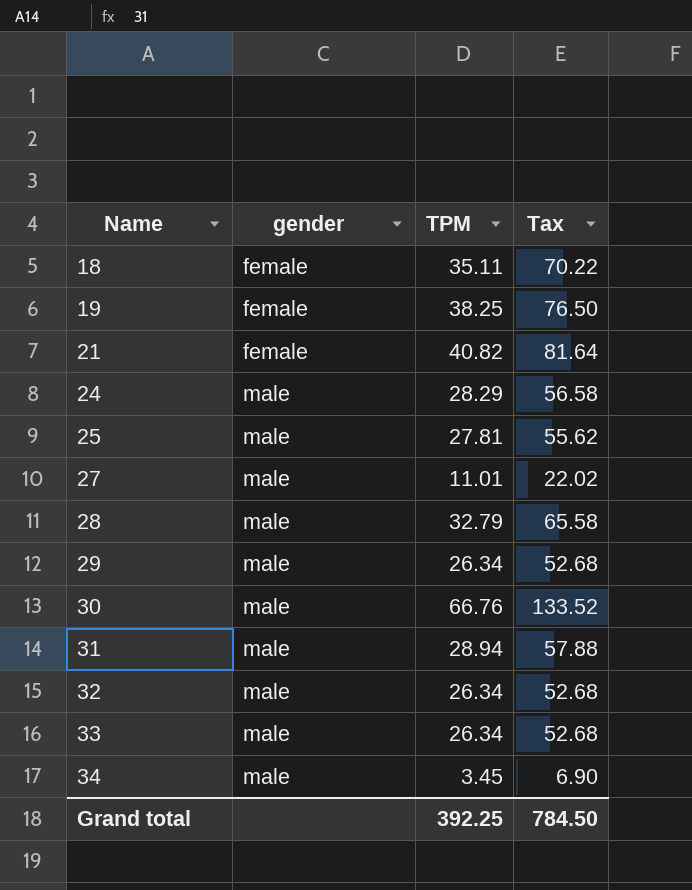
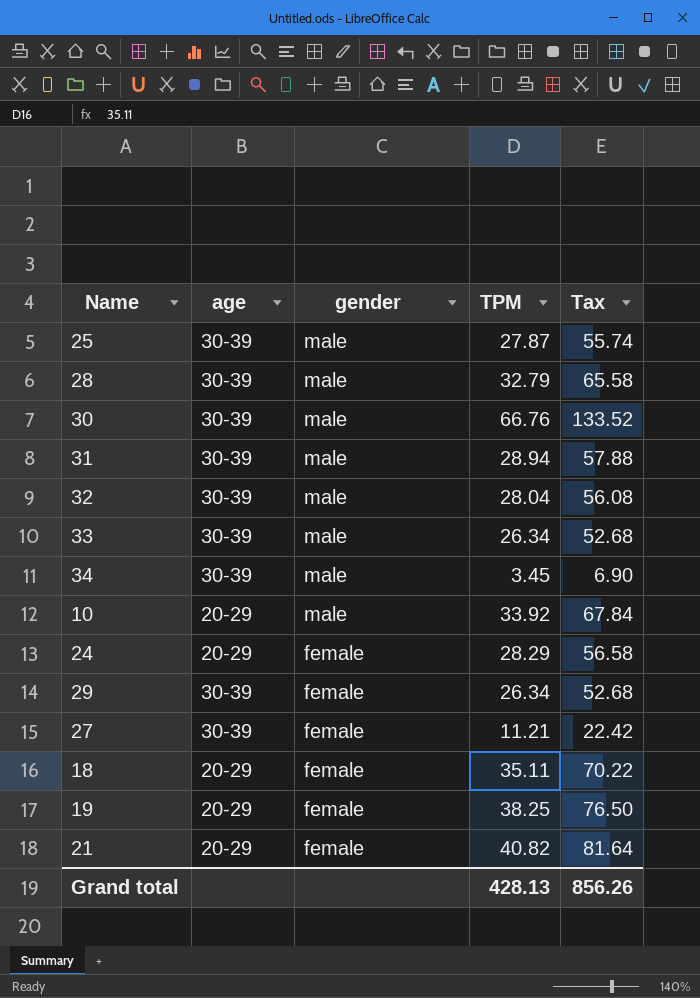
row order: Name ascending -> gender descending
column age | position: none -> 2
25 | TPM: 27.81 -> 27.87
25 | Tax: 55.62 -> 55.74
32 | TPM: 26.34 -> 28.04
32 | Tax: 52.68 -> 56.08
row 10: none -> 20-29 | male | 33.92 | 67.84
24 | gender: male -> female
29 | gender: male -> female
27 | gender: male -> female
27 | TPM: 11.01 -> 11.21
27 | Tax: 22.02 -> 22.42
Grand total | TPM: 392.25 -> 428.13
Grand total | Tax: 784.50 -> 856.26

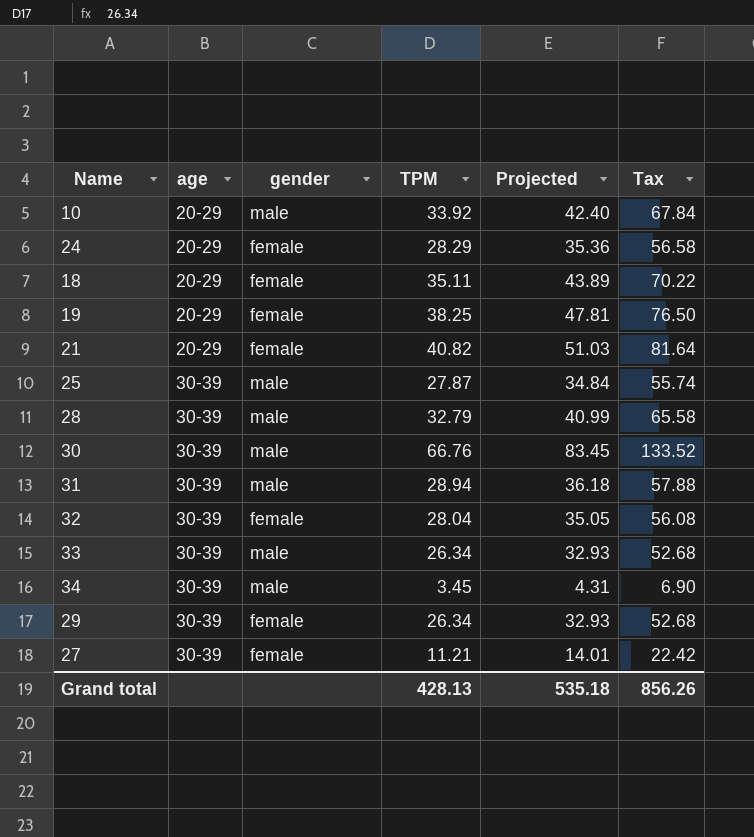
row order: gender descending -> age ascending
column Projected | formula: none -> [TPM] * 1.25
32 | gender: male -> female

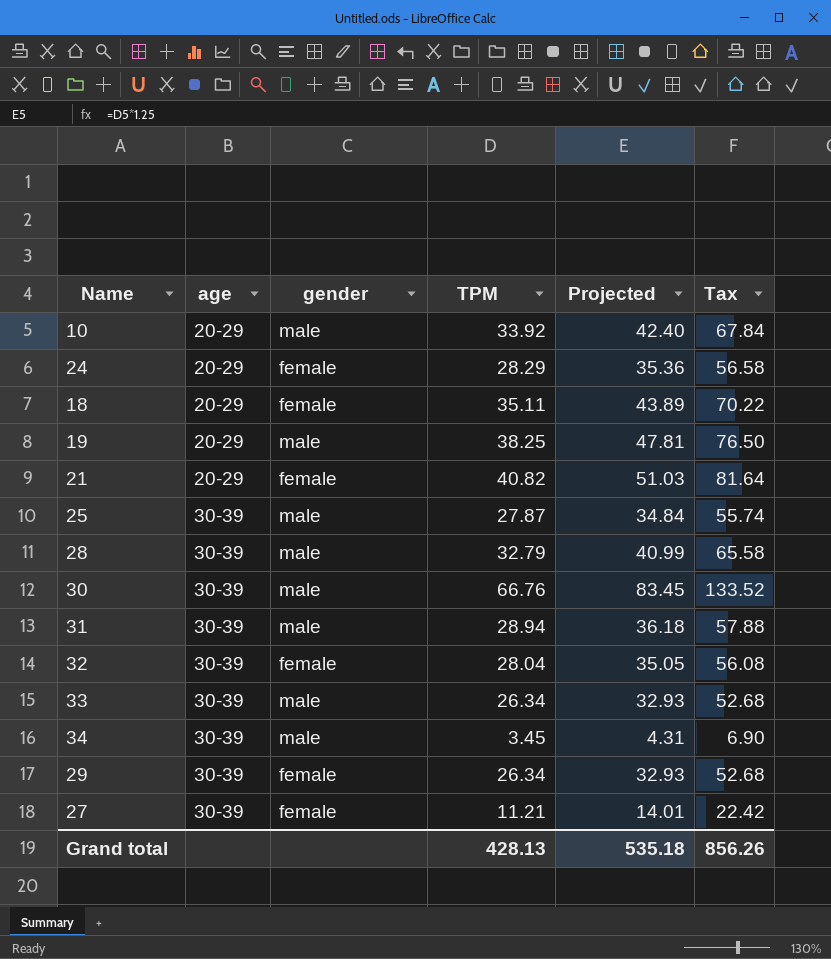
19 | gender: female -> male

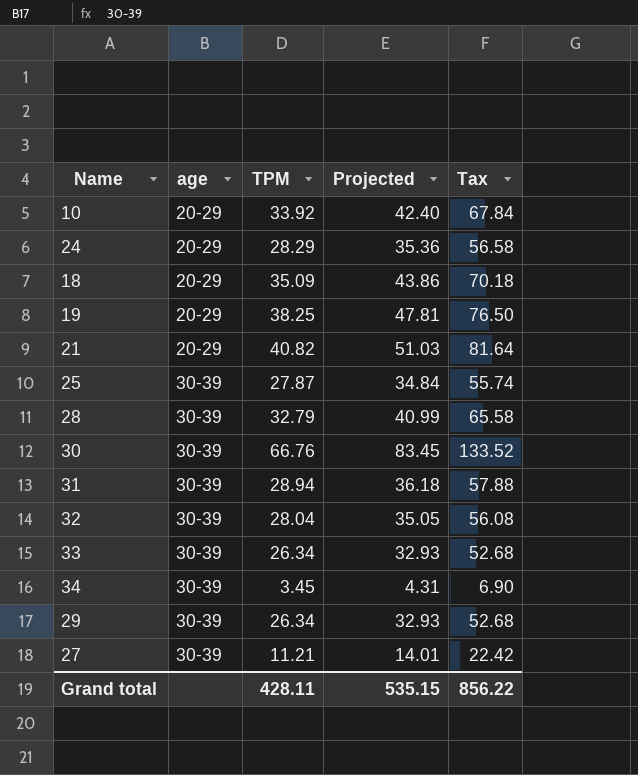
column gender | position: 3 -> none
18 | TPM: 35.11 -> 35.09
18 | Projected: 43.89 -> 43.86
18 | Tax: 70.22 -> 70.18
Grand total | TPM: 428.13 -> 428.11
Grand total | Projected: 535.18 -> 535.15
Grand total | Tax: 856.26 -> 856.22

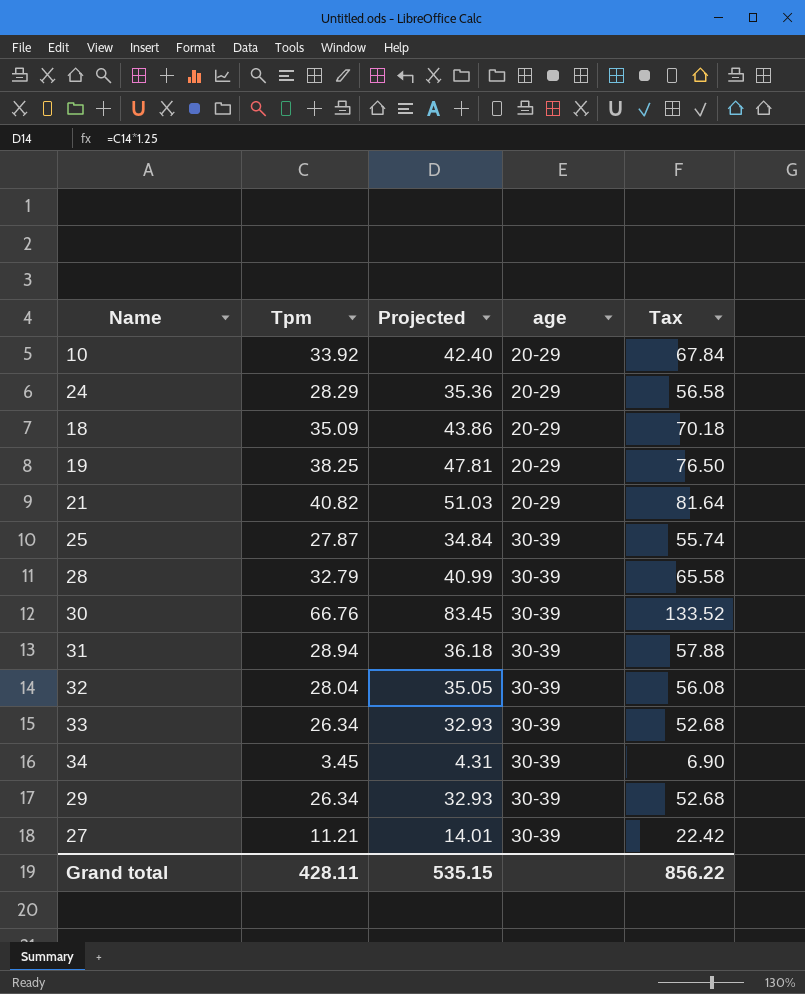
column name: TPM -> Tpm
column age | position: 2 -> 4

